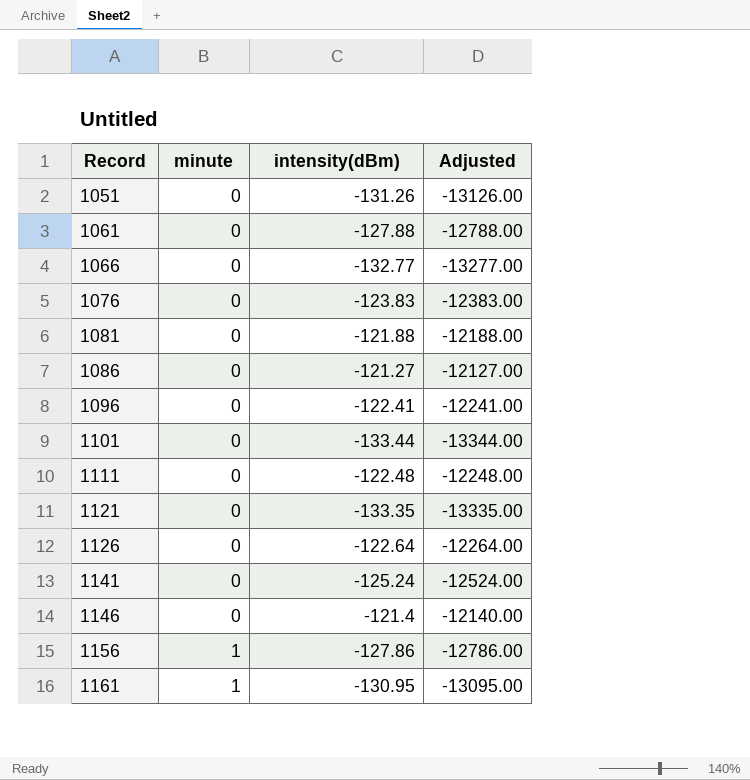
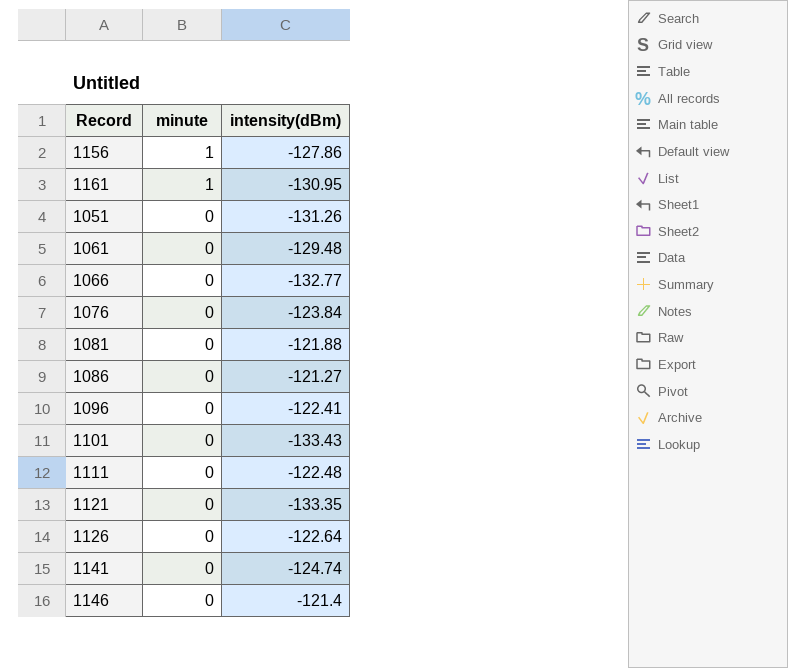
row order: Record ascending -> minute descending
column Adjusted | formula: [intensity(dBm)] * 100 -> none
1061 | intensity(dBm): -127.88 -> -129.48
1076 | intensity(dBm): -123.83 -> -123.84
1101 | intensity(dBm): -133.44 -> -133.43
1141 | intensity(dBm): -125.24 -> -124.74

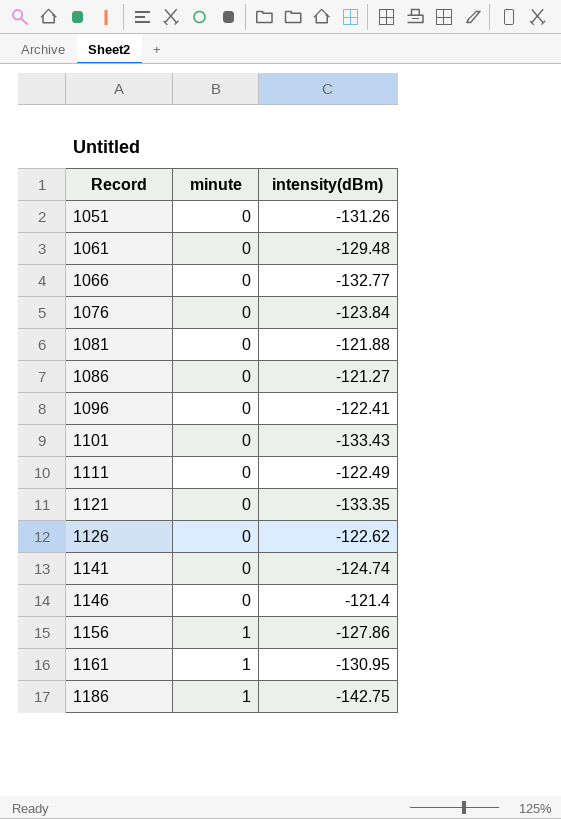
row order: minute descending -> Record ascending
1111 | intensity(dBm): -122.48 -> -122.49
1126 | intensity(dBm): -122.64 -> -122.62
row 1186: none -> 1 | -142.75

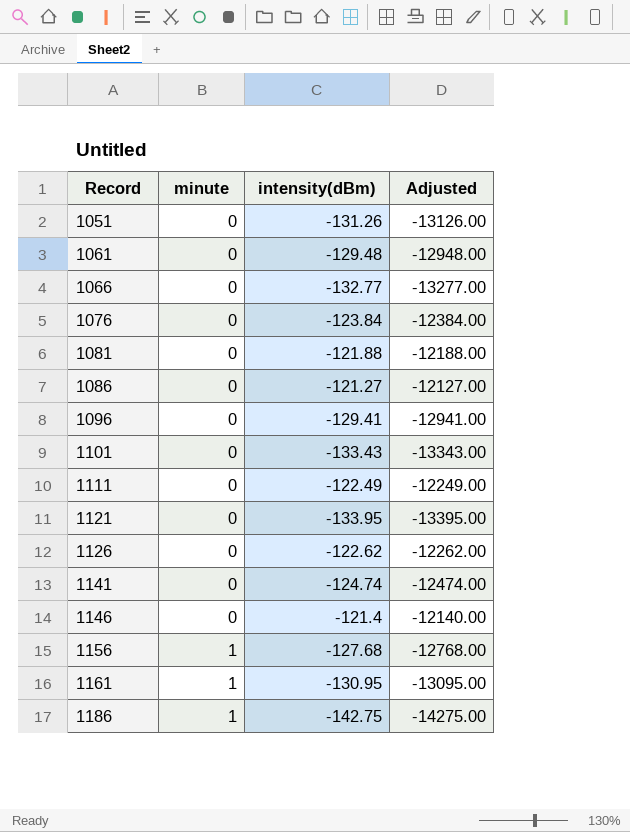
column Adjusted | formula: none -> [intensity(dBm)] * 100
1096 | intensity(dBm): -122.41 -> -129.41
1121 | intensity(dBm): -133.35 -> -133.95
1156 | intensity(dBm): -127.86 -> -127.68

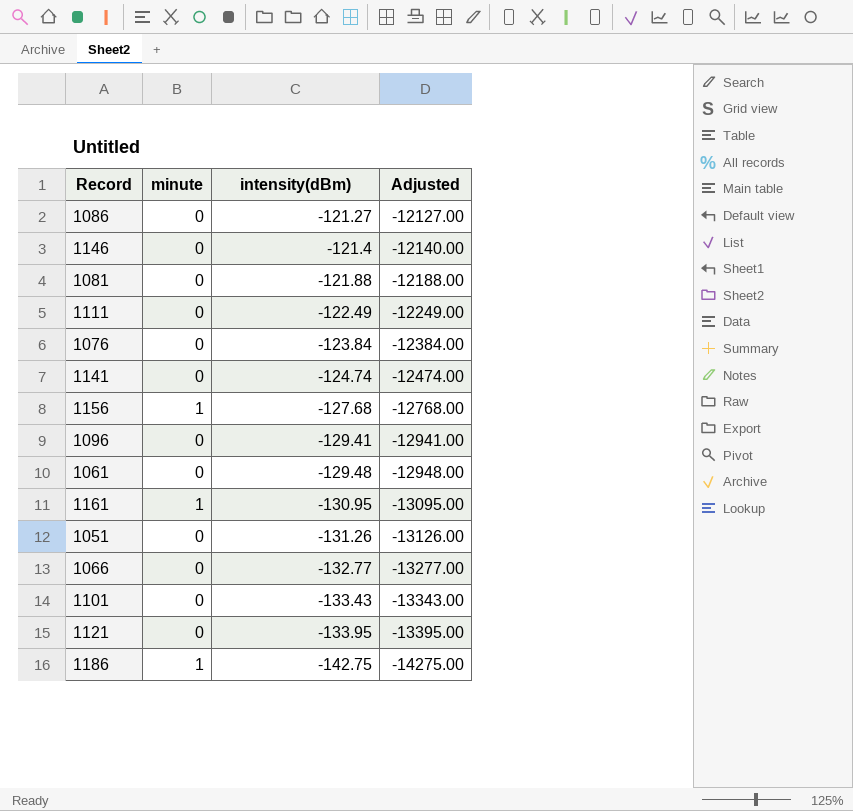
row order: Record ascending -> intensity(dBm) descending
row 1126: 0 | -122.62 | -12262.00 -> none

